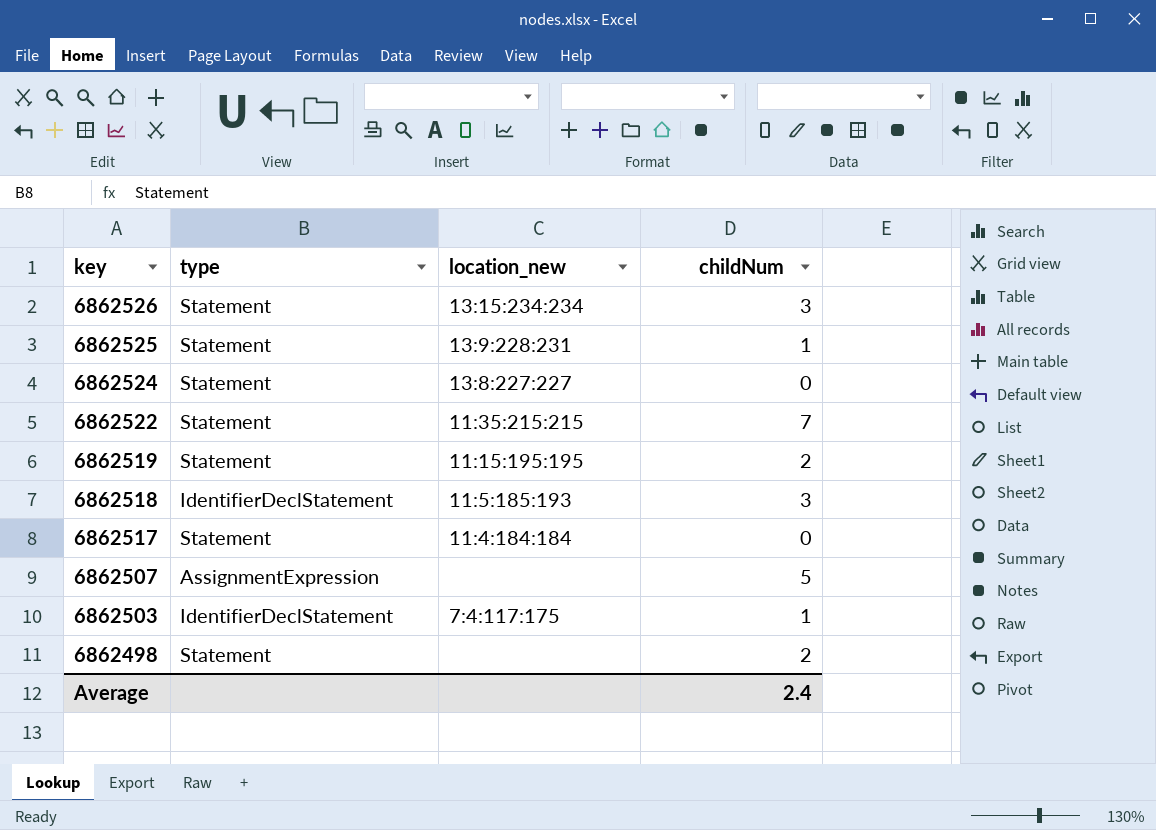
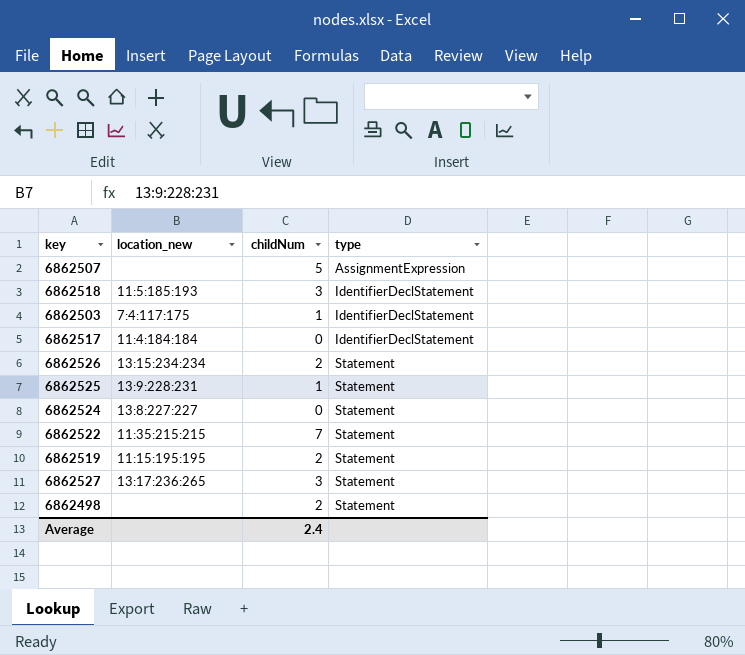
row order: key descending -> type ascending
column type | position: 2 -> 4
6862517 | type: Statement -> IdentifierDeclStatement
6862526 | childNum: 3 -> 2
row 6862527: none -> 13:17:236:265 | 3 | Statement

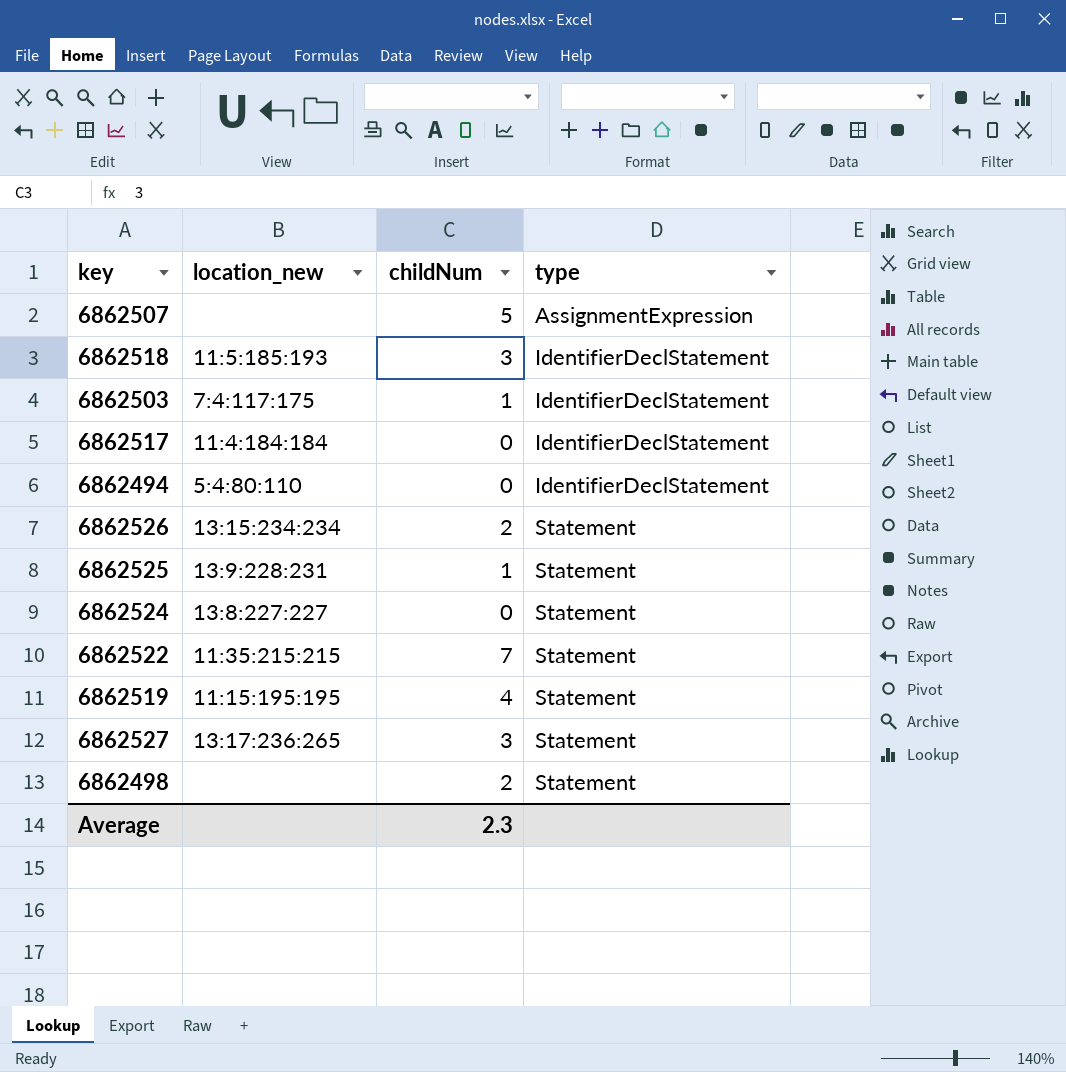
row 6862494: none -> 5:4:80:110 | 0 | IdentifierDeclStatement
6862519 | childNum: 2 -> 4
Average | childNum: 2.4 -> 2.3

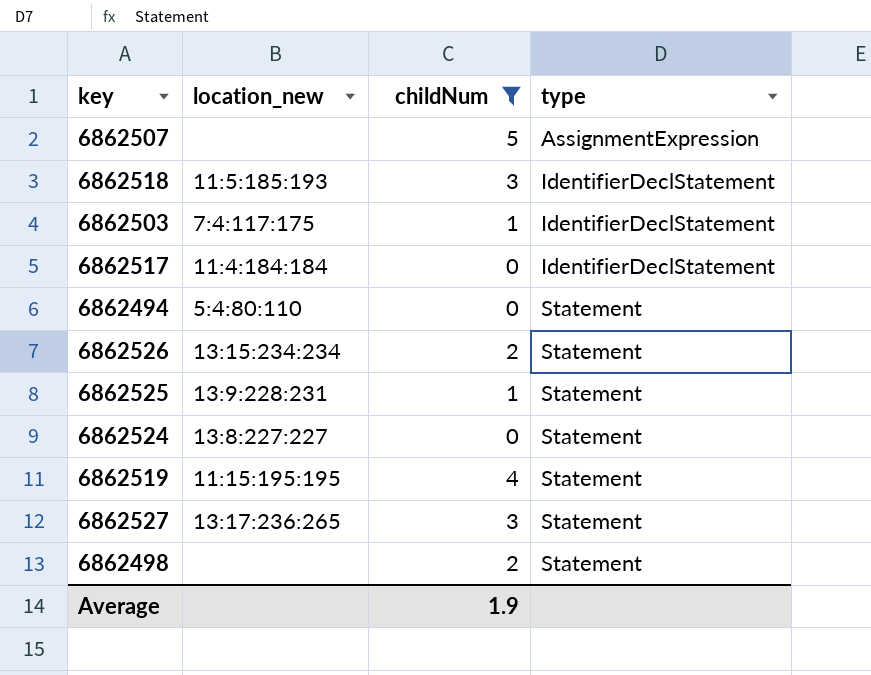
filter: none -> childNum != 7
6862494 | type: IdentifierDeclStatement -> Statement
Average | childNum: 2.3 -> 1.9

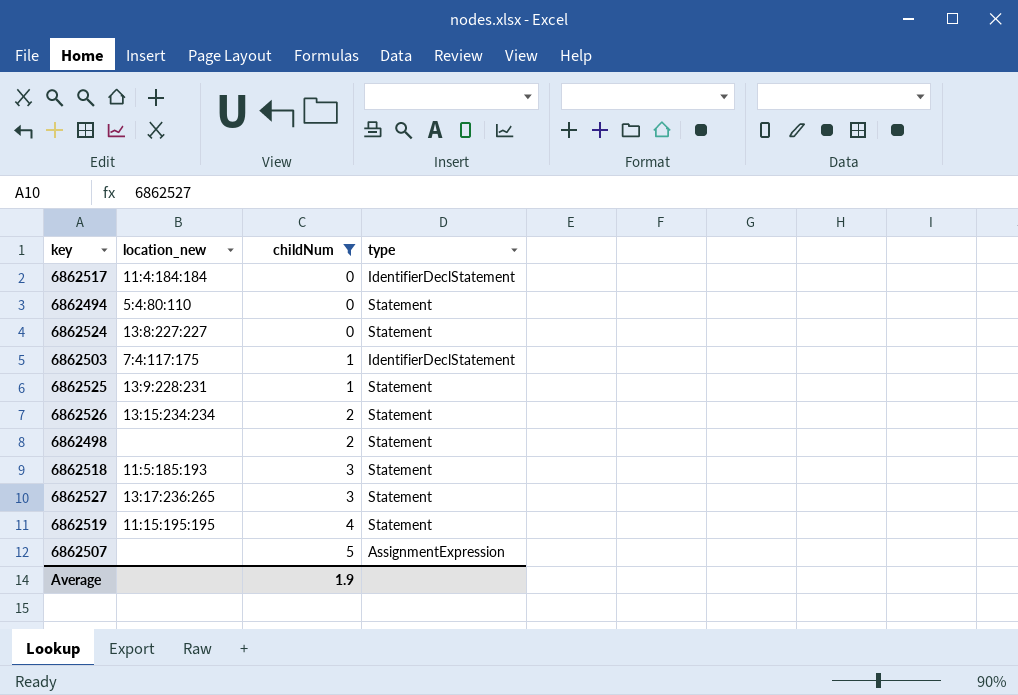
row order: type ascending -> childNum ascending
6862518 | type: IdentifierDeclStatement -> Statement

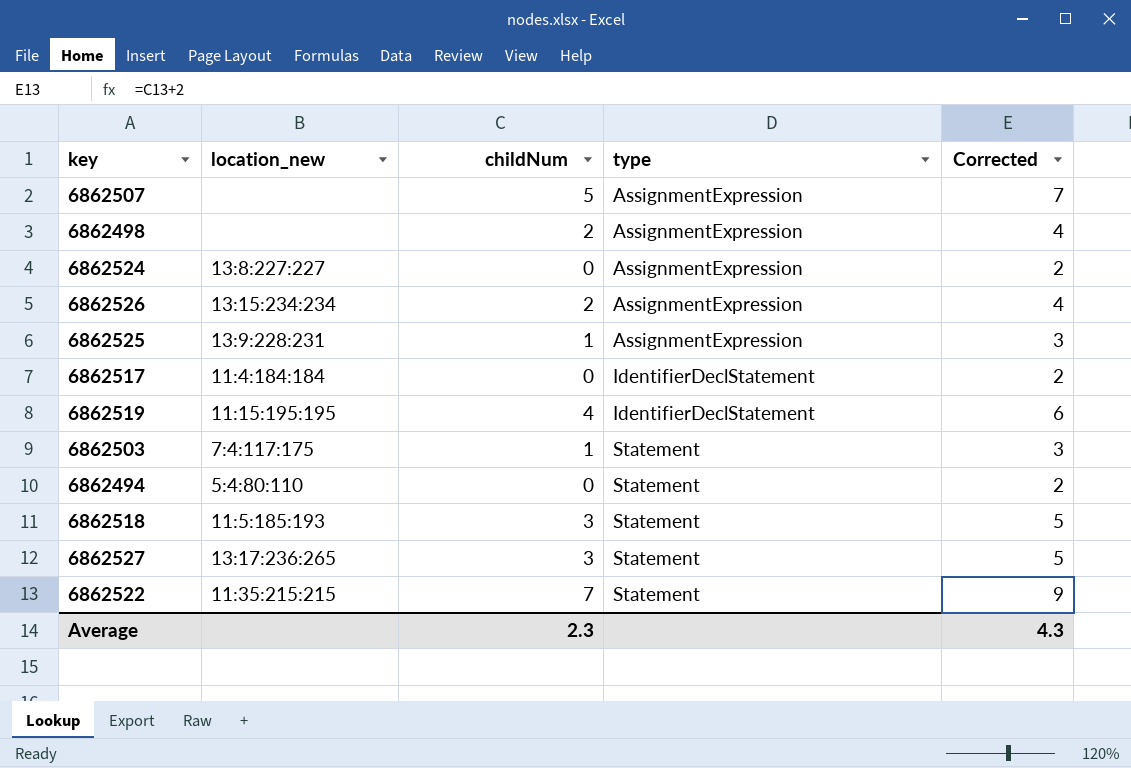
filter: childNum != 7 -> none
row order: childNum ascending -> type ascending
column Corrected | formula: none -> [childNum] + 2
6862498 | type: Statement -> AssignmentExpression
6862524 | type: Statement -> AssignmentExpression
6862526 | type: Statement -> AssignmentExpression
6862525 | type: Statement -> AssignmentExpression
6862519 | type: Statement -> IdentifierDeclStatement
6862503 | type: IdentifierDeclStatement -> Statement
Average | childNum: 1.9 -> 2.3

